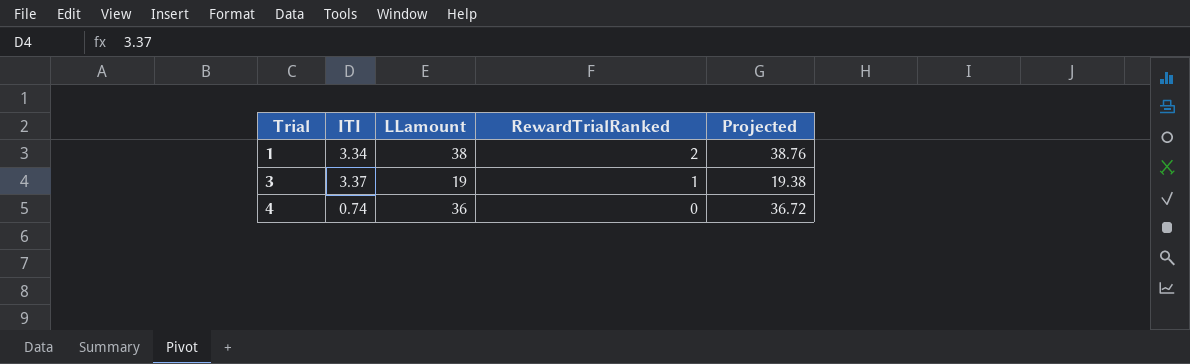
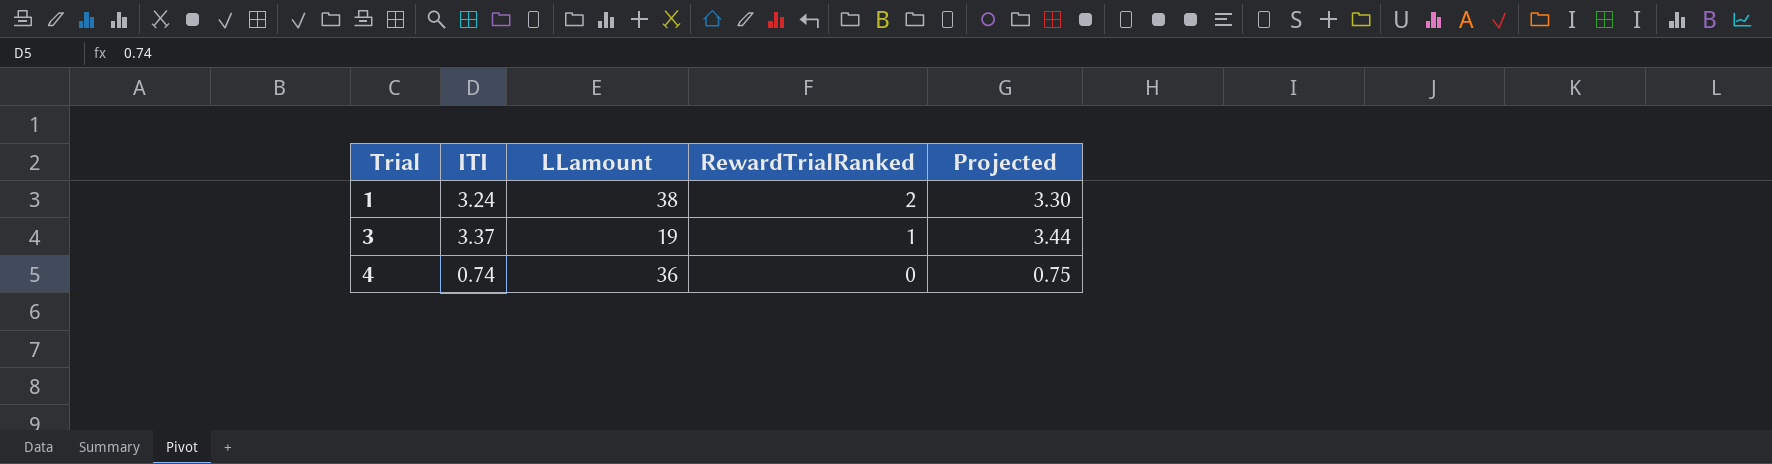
column Projected | formula: [LLamount] * 1.02 -> [ITI] * 1.02
1 | ITI: 3.34 -> 3.24

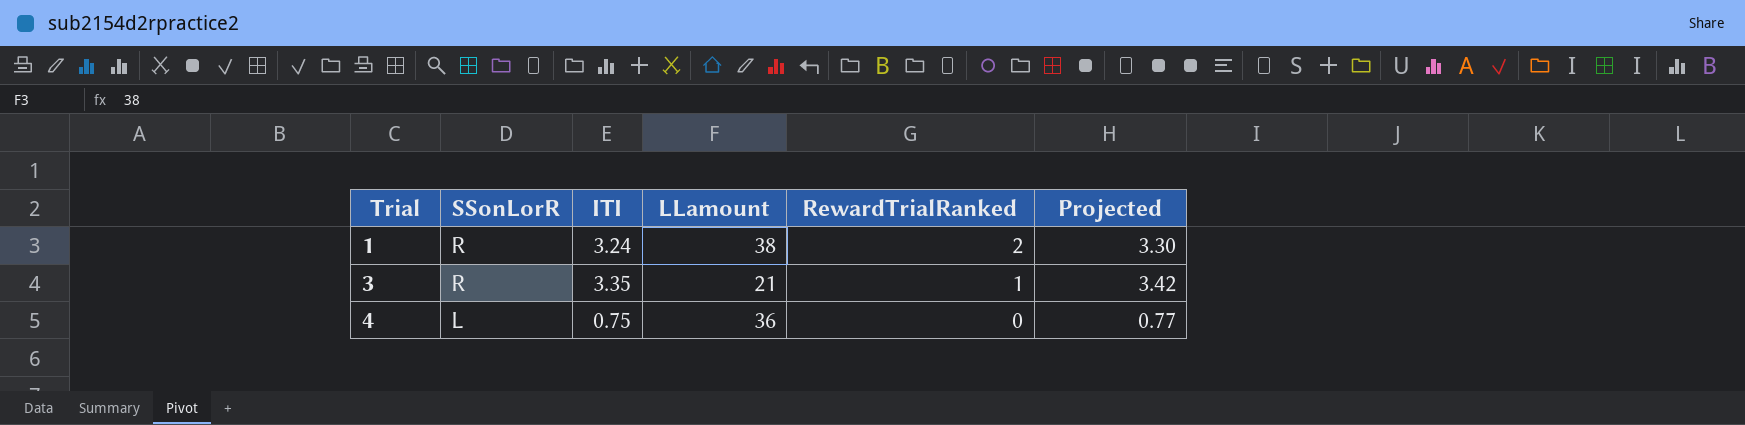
column SSonLorR | position: none -> 2
3 | ITI: 3.37 -> 3.35
3 | LLamount: 19 -> 21
3 | Projected: 3.44 -> 3.42
4 | ITI: 0.74 -> 0.75
4 | Projected: 0.75 -> 0.77

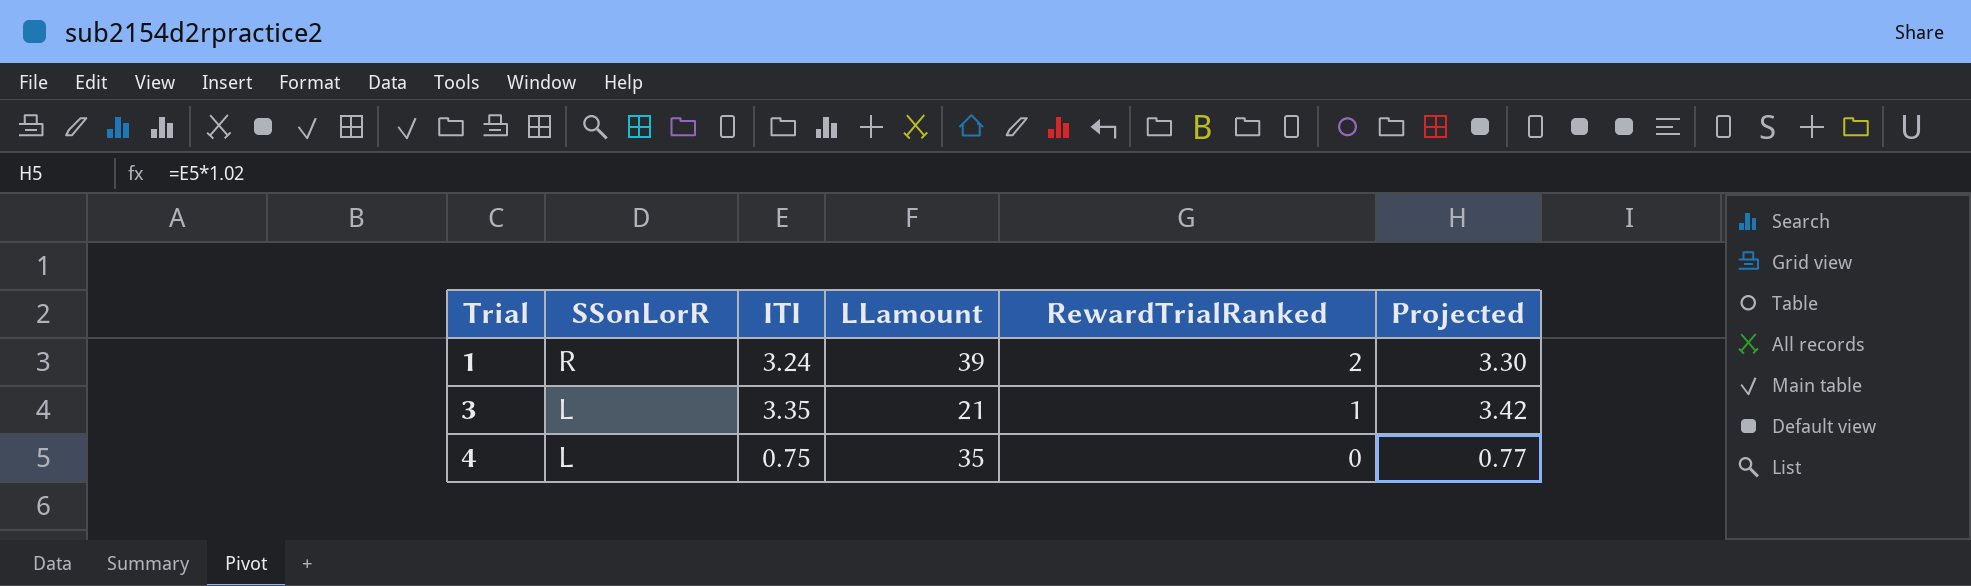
1 | LLamount: 38 -> 39
3 | SSonLorR: R -> L
4 | LLamount: 36 -> 35

